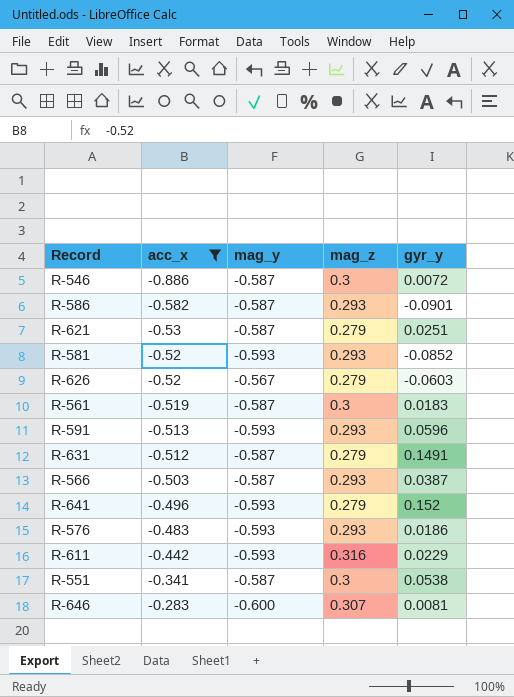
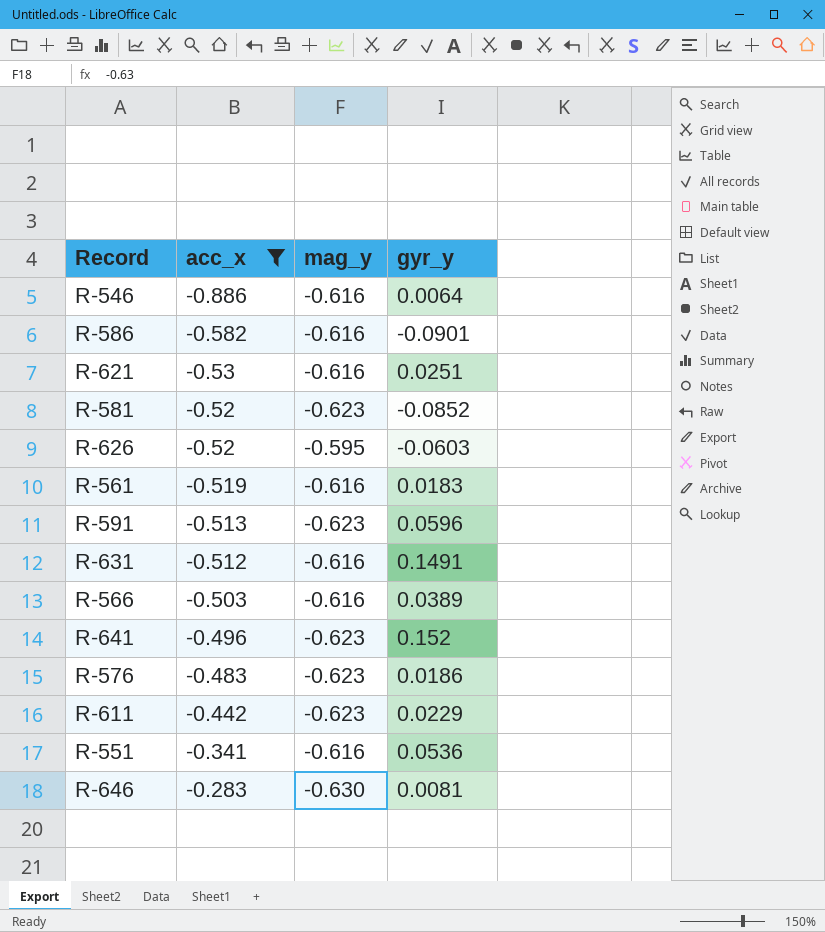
column mag_z | position: 4 -> none
R-546 | mag_y: -0.587 -> -0.616
R-546 | gyr_y: 0.0072 -> 0.0064
R-586 | mag_y: -0.587 -> -0.616
R-621 | mag_y: -0.587 -> -0.616
R-581 | mag_y: -0.593 -> -0.623
R-626 | mag_y: -0.567 -> -0.595
R-561 | mag_y: -0.587 -> -0.616
R-591 | mag_y: -0.593 -> -0.623
R-631 | mag_y: -0.587 -> -0.616
R-566 | mag_y: -0.587 -> -0.616
R-566 | gyr_y: 0.0387 -> 0.0389
R-641 | mag_y: -0.593 -> -0.623
R-576 | mag_y: -0.593 -> -0.623
R-611 | mag_y: -0.593 -> -0.623
R-551 | mag_y: -0.587 -> -0.616
R-551 | gyr_y: 0.0538 -> 0.0536
R-646 | mag_y: -0.600 -> -0.630

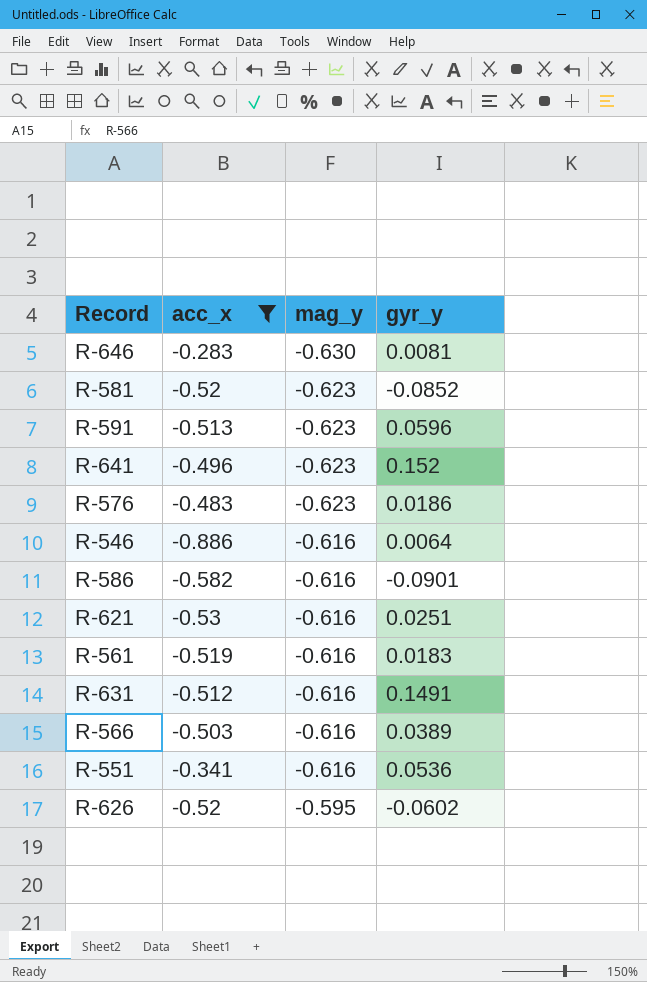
row order: acc_x ascending -> mag_y ascending
row R-611: -0.442 | -0.623 | 0.0229 -> none
R-626 | gyr_y: -0.0603 -> -0.0602

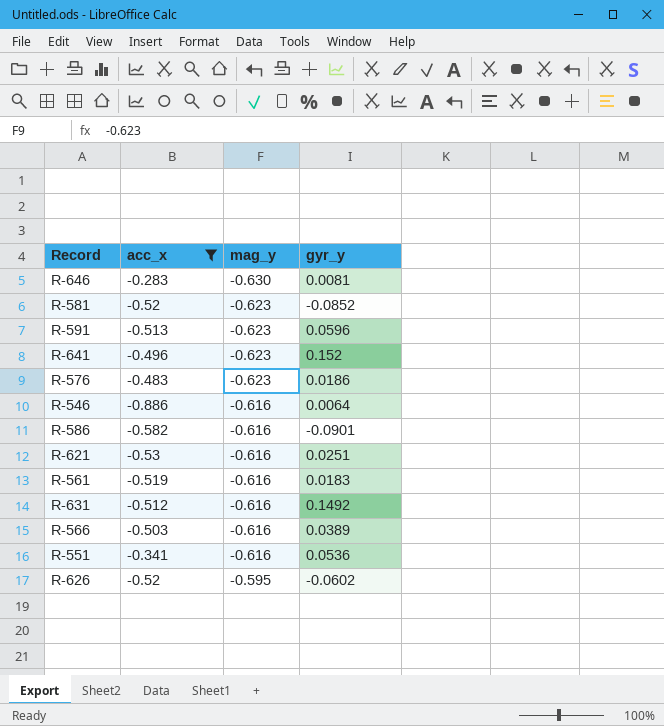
R-631 | gyr_y: 0.1491 -> 0.1492

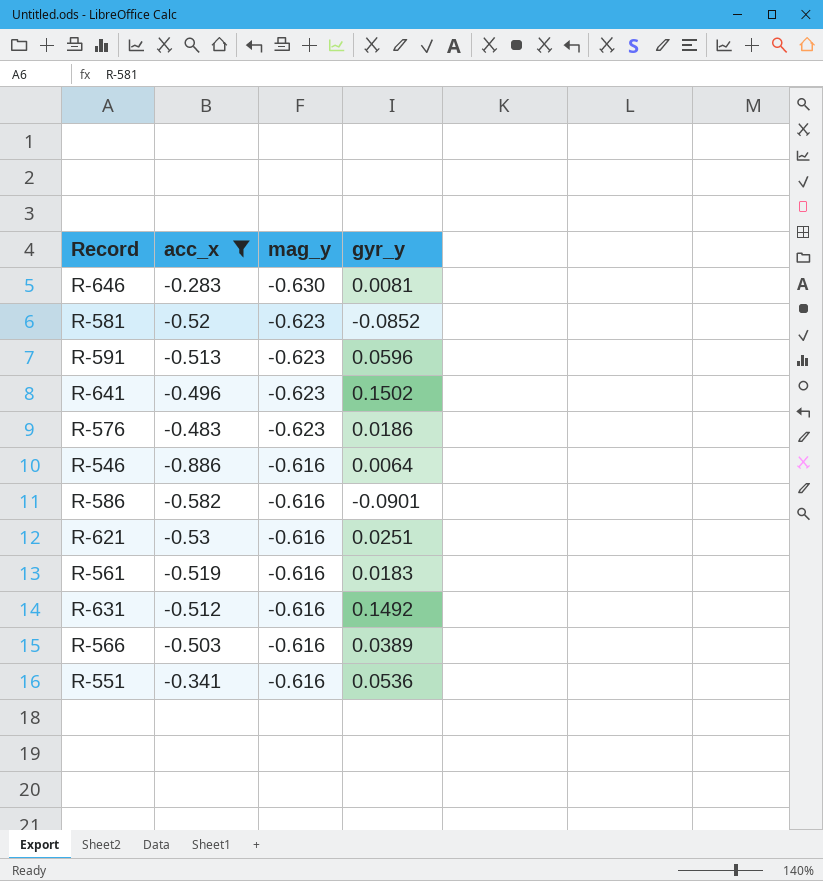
row R-626: -0.52 | -0.595 | -0.0602 -> none
R-641 | gyr_y: 0.152 -> 0.1502

